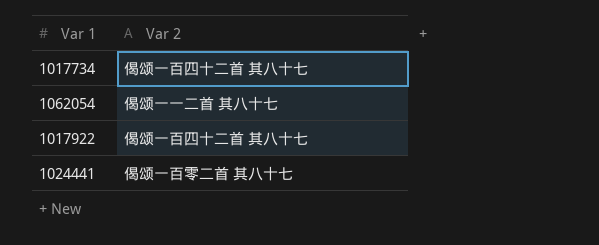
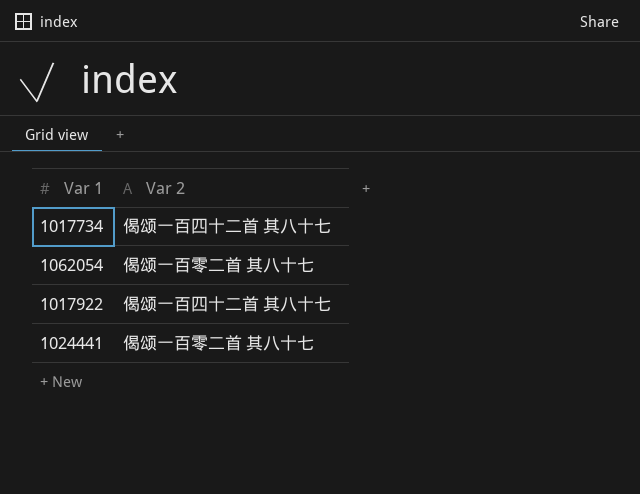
1062054 | Var 2: 偈颂一一二首 其八十七 -> 偈颂一百零二首 其八十七

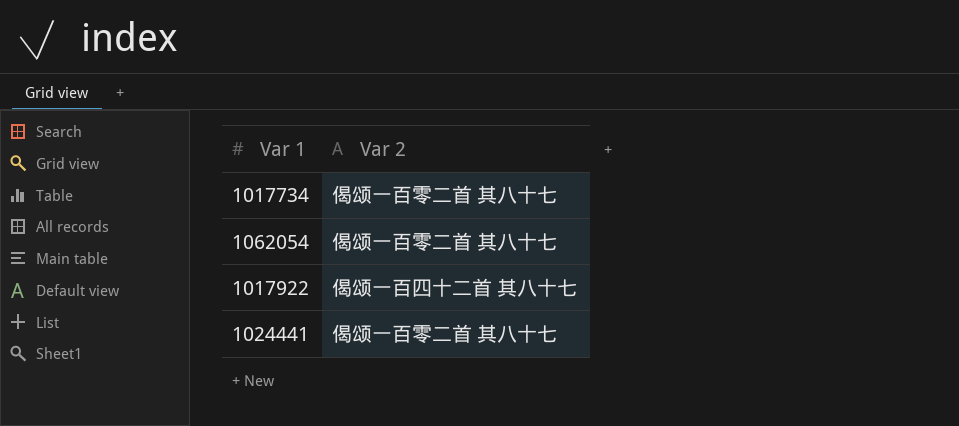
1017734 | Var 2: 偈颂一百四十二首 其八十七 -> 偈颂一百零二首 其八十七

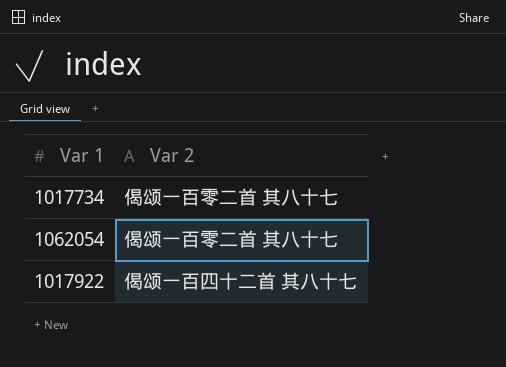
row 1024441: 偈颂一百零二首 其八十七 -> none

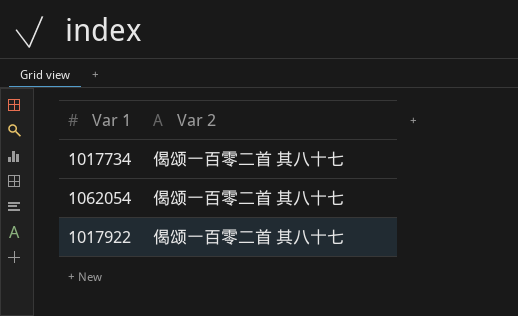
1017922 | Var 2: 偈颂一百四十二首 其八十七 -> 偈颂一百零二首 其八十七

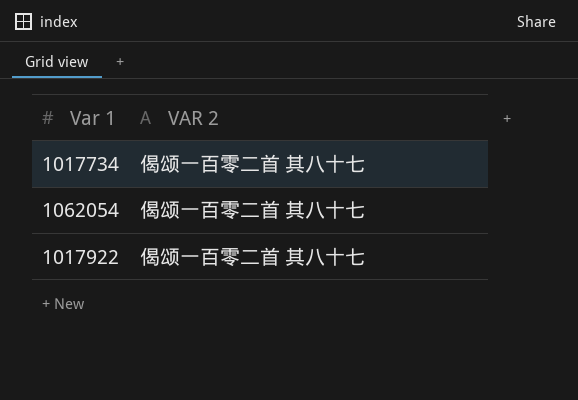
column name: Var 2 -> VAR 2

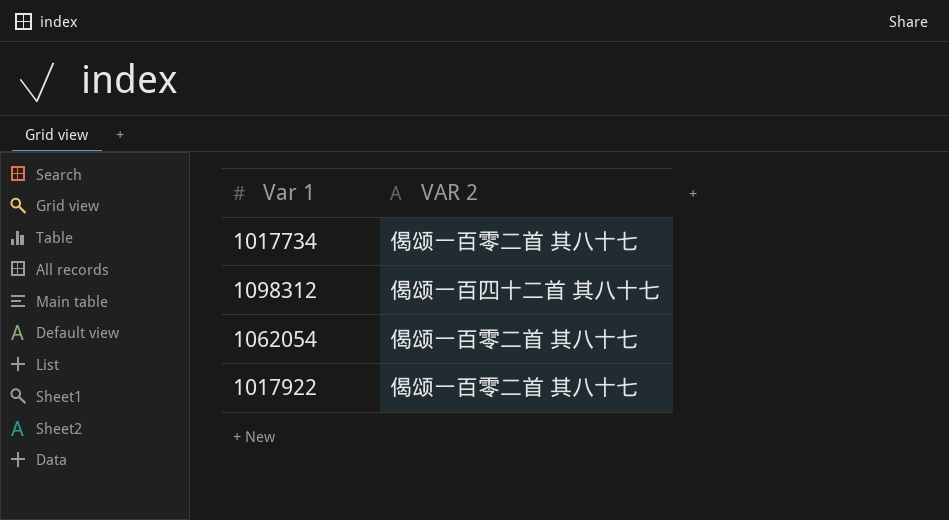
row 1098312: none -> 偈颂一百四十二首 其八十七

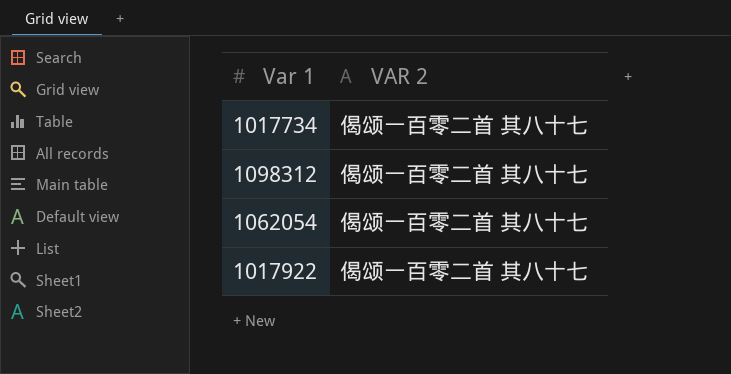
1098312 | VAR 2: 偈颂一百四十二首 其八十七 -> 偈颂一百零二首 其八十七

